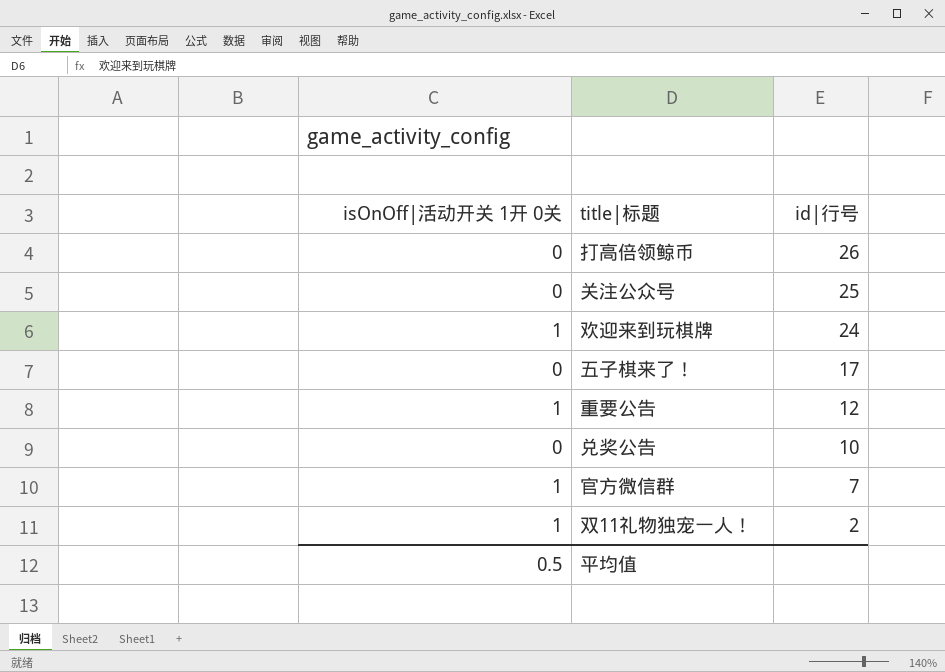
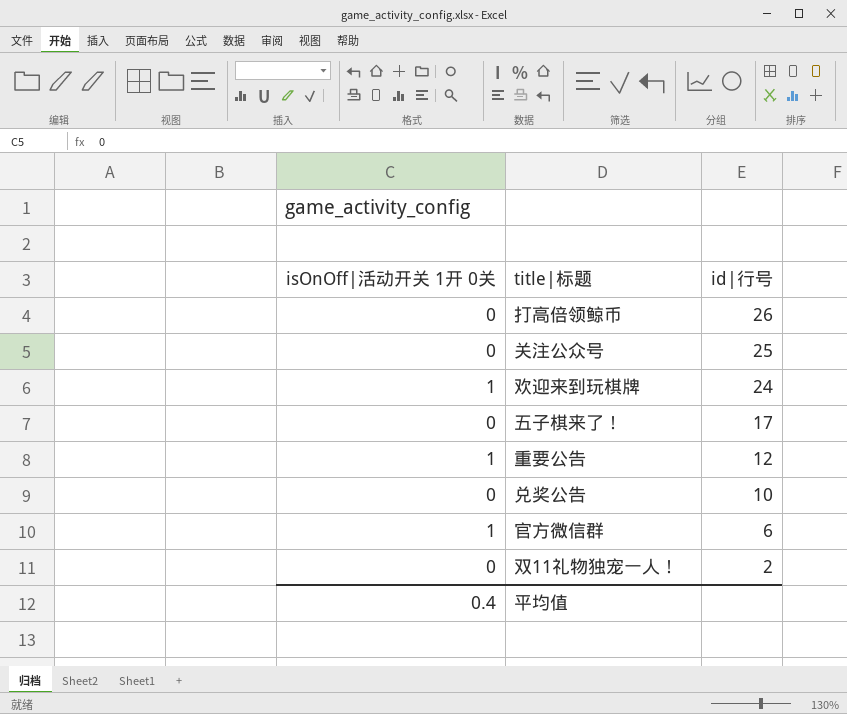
官方微信群 | id|行号: 7 -> 6
双11礼物独宠一人！ | isOnOff|活动开关 1开 0关: 1 -> 0
平均值 | isOnOff|活动开关 1开 0关: 0.5 -> 0.4

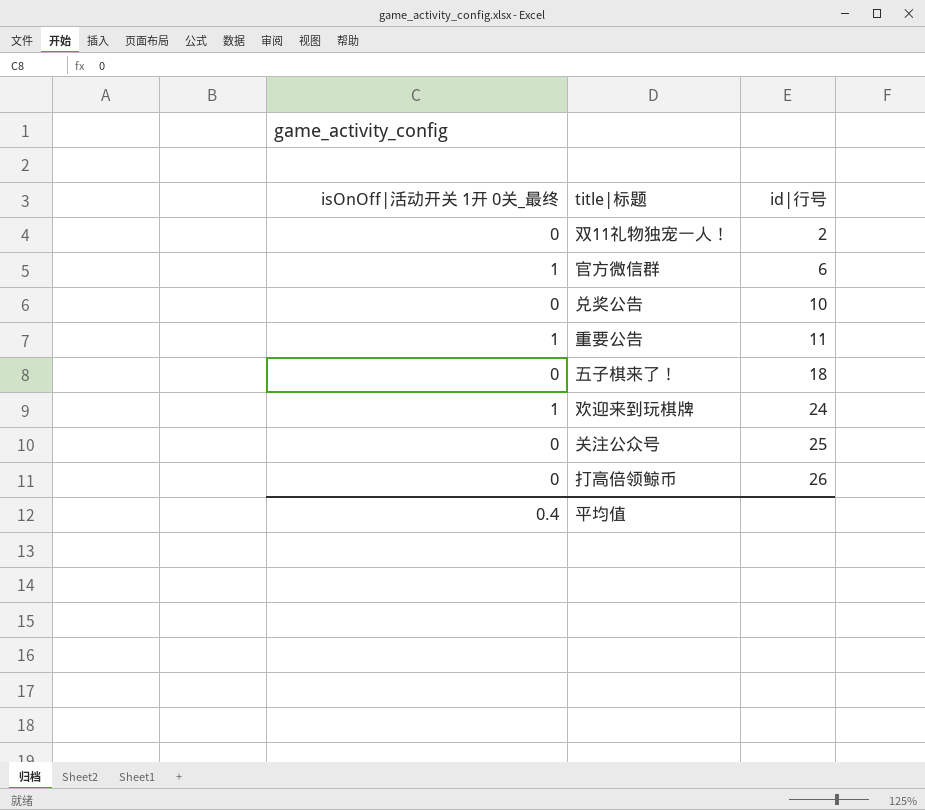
row order: id|行号 descending -> id|行号 ascending
column name: isOnOff|活动开关 1开 0关 -> isOnOff|活动开关 1开 0关_最终
重要公告 | id|行号: 12 -> 11
五子棋来了！ | id|行号: 17 -> 18

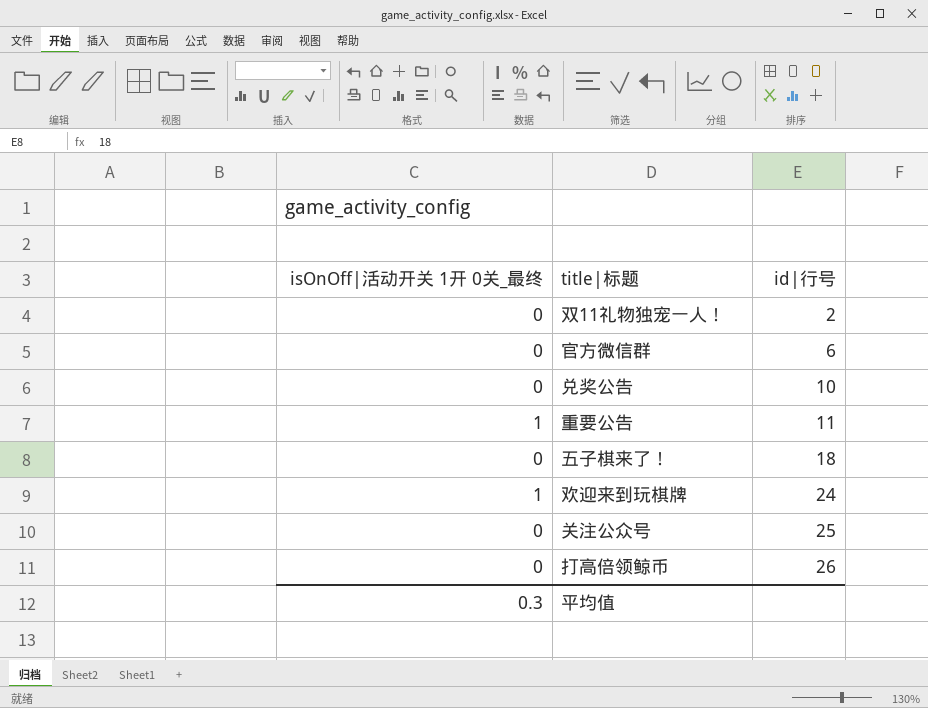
官方微信群 | isOnOff|活动开关 1开 0关_最终: 1 -> 0
平均值 | isOnOff|活动开关 1开 0关_最终: 0.4 -> 0.3

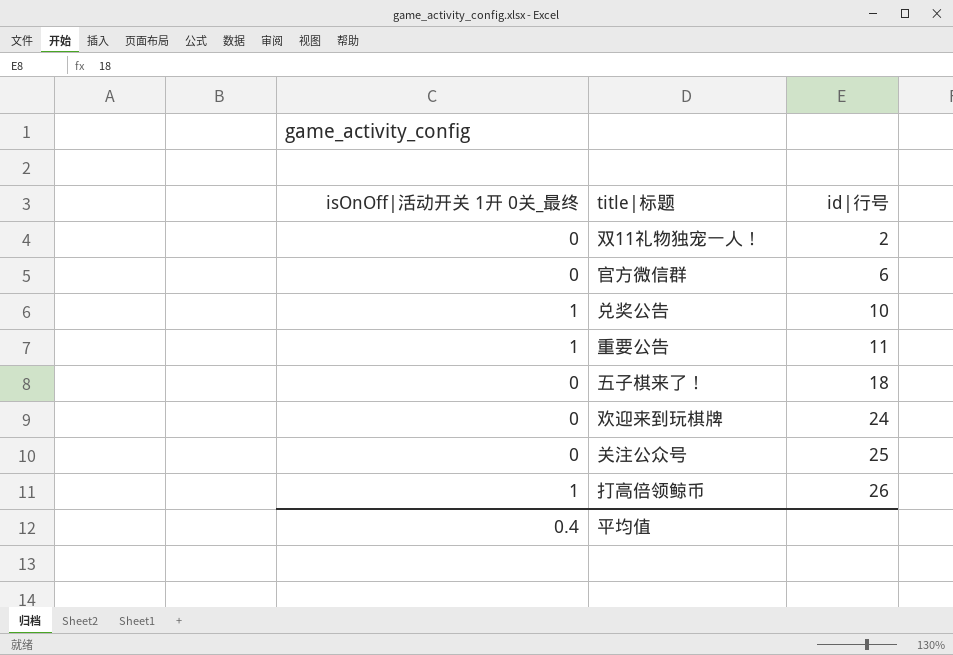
兑奖公告 | isOnOff|活动开关 1开 0关_最终: 0 -> 1
欢迎来到玩棋牌 | isOnOff|活动开关 1开 0关_最终: 1 -> 0
打高倍领鲸币 | isOnOff|活动开关 1开 0关_最终: 0 -> 1
平均值 | isOnOff|活动开关 1开 0关_最终: 0.3 -> 0.4

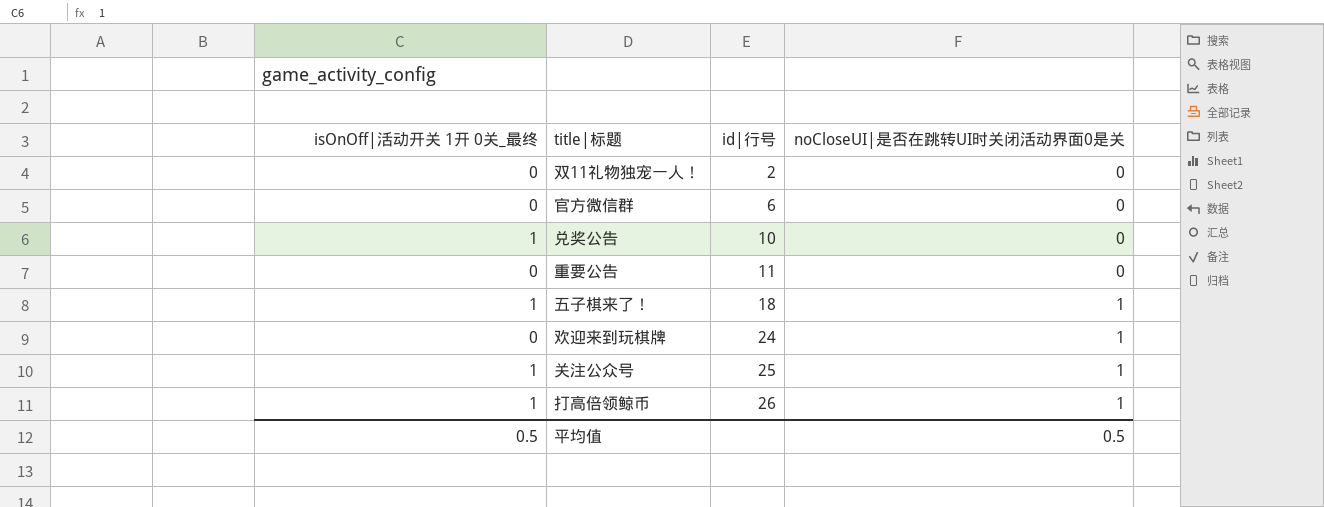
column noCloseUI|是否在跳转UI时关闭活动界面0是关 | position: none -> 4
重要公告 | isOnOff|活动开关 1开 0关_最终: 1 -> 0
五子棋来了！ | isOnOff|活动开关 1开 0关_最终: 0 -> 1
关注公众号 | isOnOff|活动开关 1开 0关_最终: 0 -> 1
平均值 | isOnOff|活动开关 1开 0关_最终: 0.4 -> 0.5

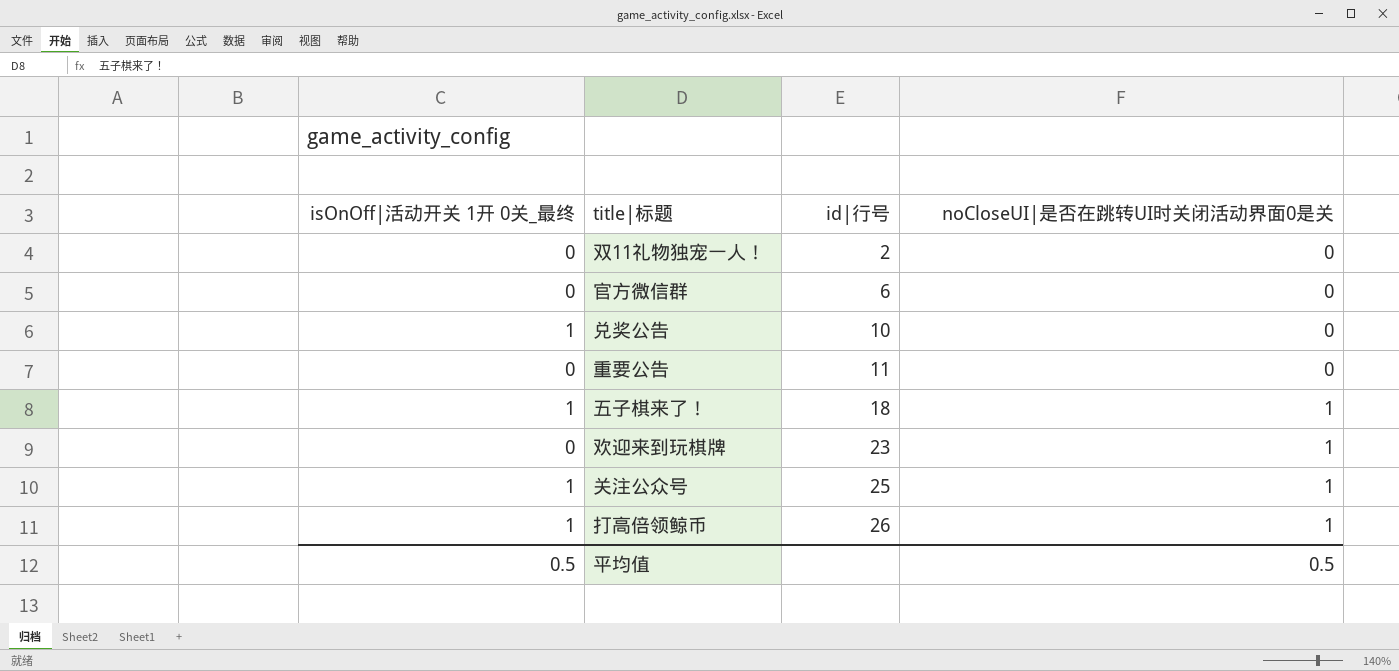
欢迎来到玩棋牌 | id|行号: 24 -> 23

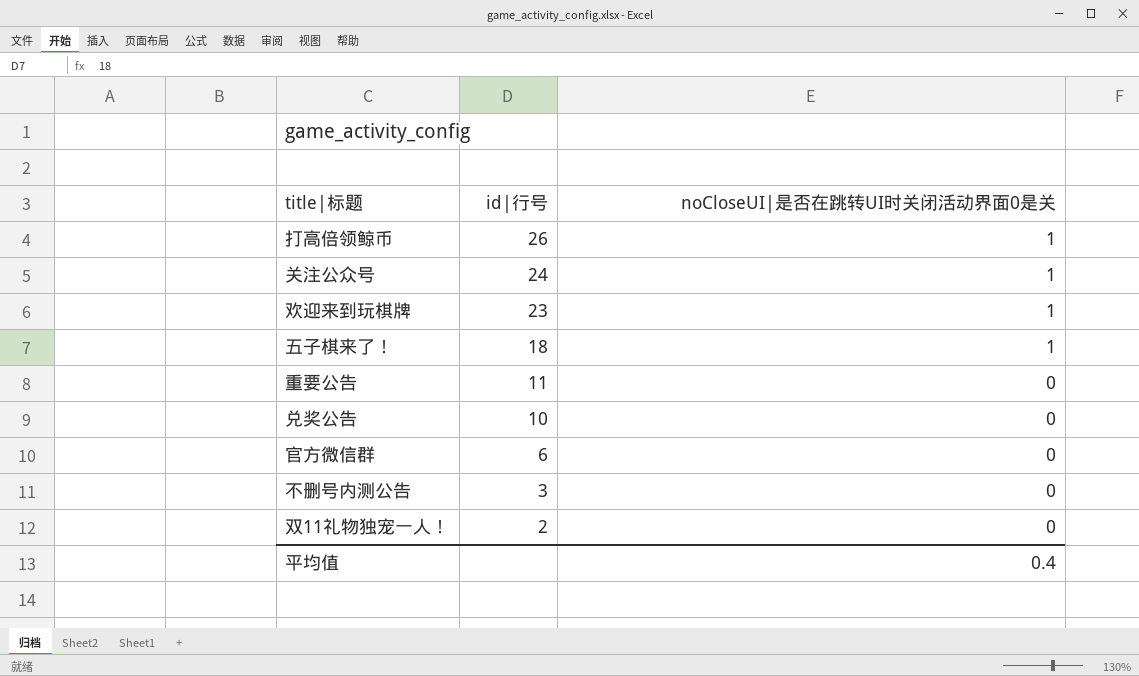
row order: id|行号 ascending -> id|行号 descending
column isOnOff|活动开关 1开 0关_最终 | position: 1 -> none
关注公众号 | id|行号: 25 -> 24
row 不删号内测公告: none -> 3 | 0
平均值 | noCloseUI|是否在跳转UI时关闭活动界面0是关: 0.5 -> 0.4

